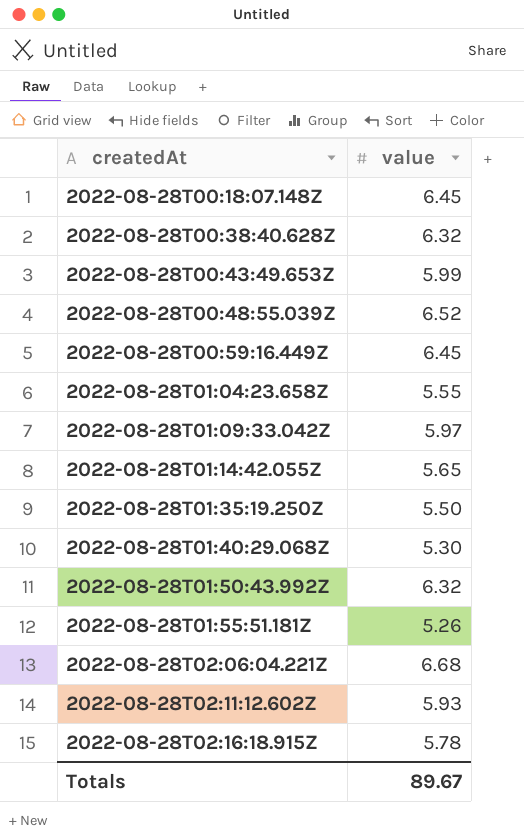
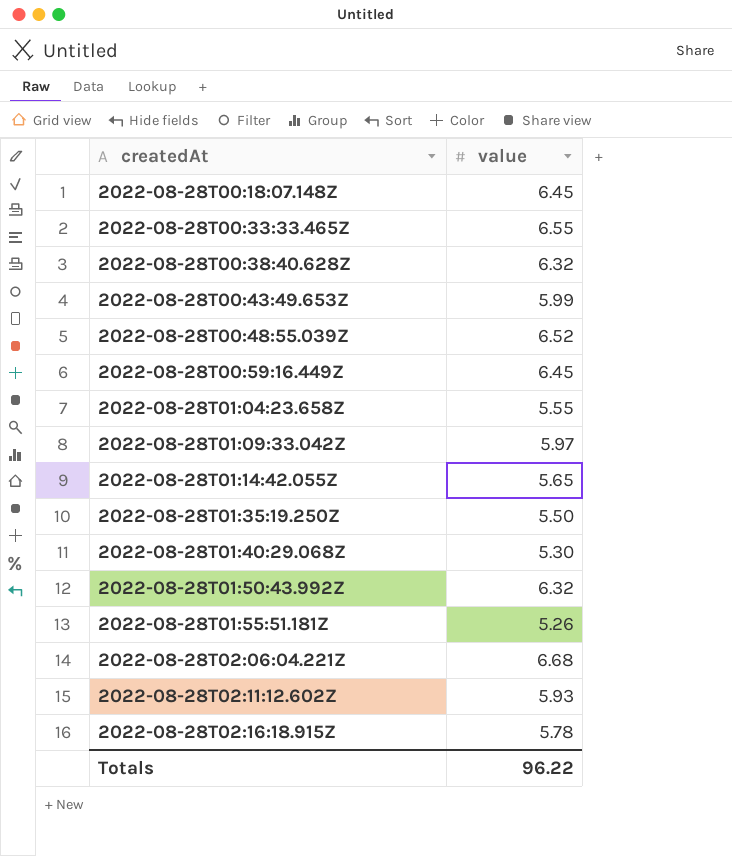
row 2022-08-28T00:33:33.465Z: none -> 6.55
Totals | value: 89.67 -> 96.22

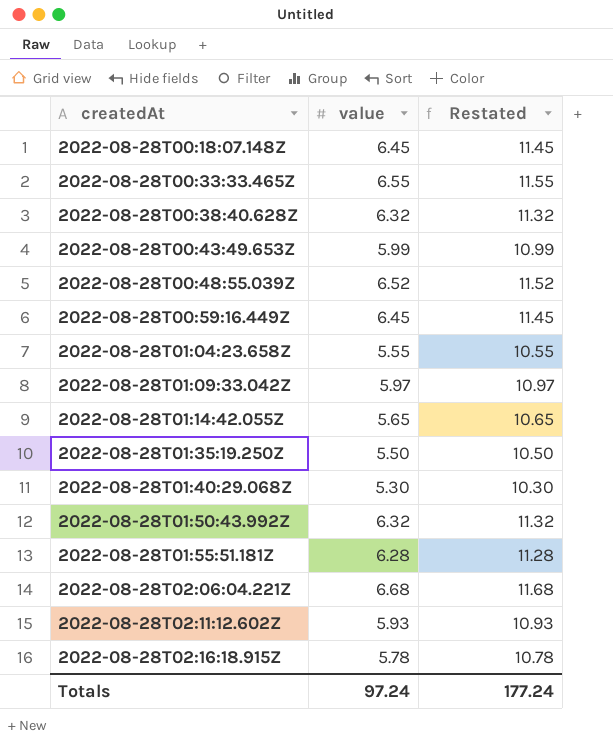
column Restated | formula: none -> [value] + 5
2022-08-28T01:55:51.181Z | value: 5.26 -> 6.28
Totals | value: 96.22 -> 97.24

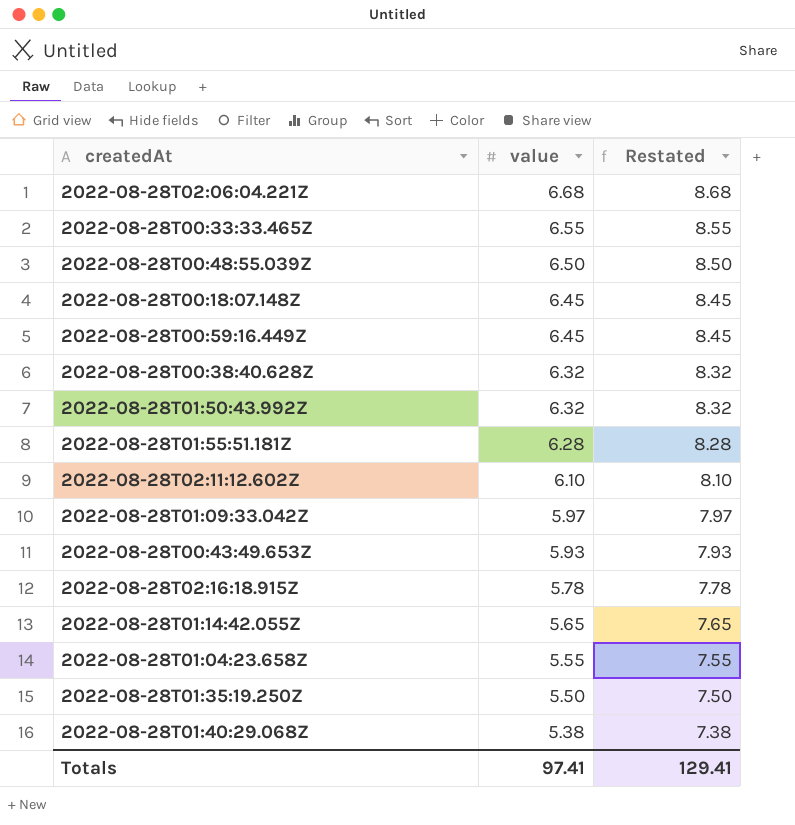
row order: createdAt ascending -> value descending
column Restated | formula: [value] + 5 -> [value] + 2
2022-08-28T00:48:55.039Z | value: 6.52 -> 6.50
2022-08-28T02:11:12.602Z | value: 5.93 -> 6.10
2022-08-28T00:43:49.653Z | value: 5.99 -> 5.93
2022-08-28T01:40:29.068Z | value: 5.30 -> 5.38
Totals | value: 97.24 -> 97.41
Totals | Restated: 177.24 -> 129.41

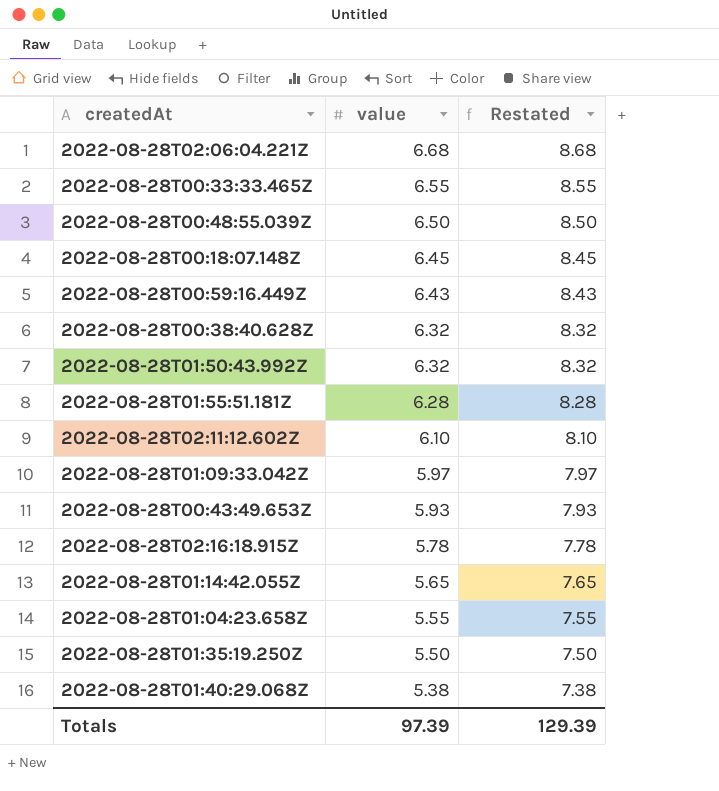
2022-08-28T00:59:16.449Z | value: 6.45 -> 6.43
2022-08-28T00:59:16.449Z | Restated: 8.45 -> 8.43
Totals | value: 97.41 -> 97.39
Totals | Restated: 129.41 -> 129.39

